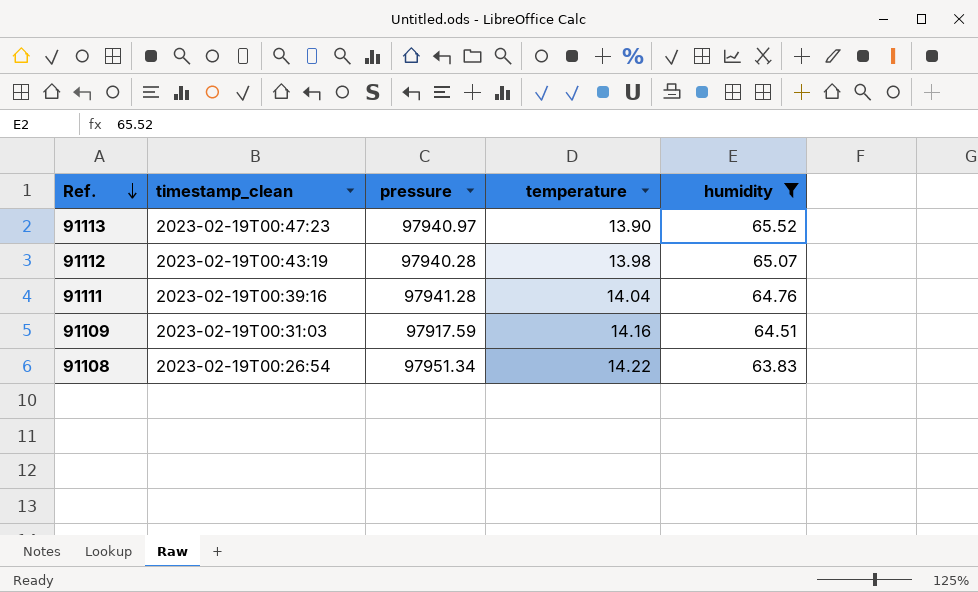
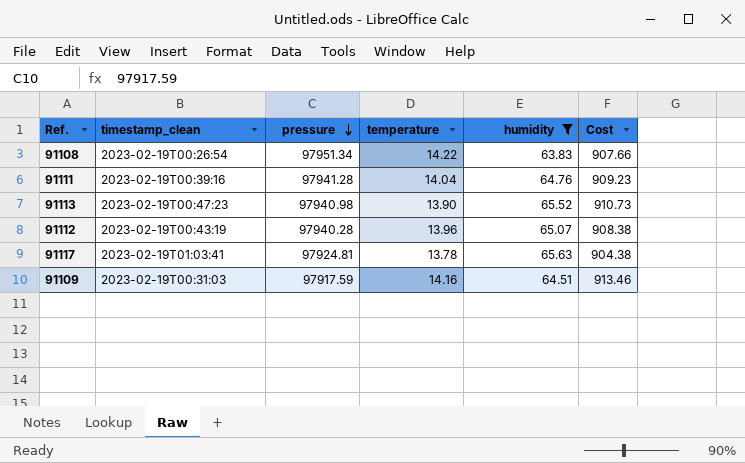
row order: Ref. descending -> pressure descending
column Cost | formula: none -> [temperature] * [humidity]
91113 | pressure: 97940.97 -> 97940.98
91112 | temperature: 13.98 -> 13.96
row 91117: none -> 2023-02-19T01:03:41 | 97924.81 | 13.78 | 65.63 | 904.38

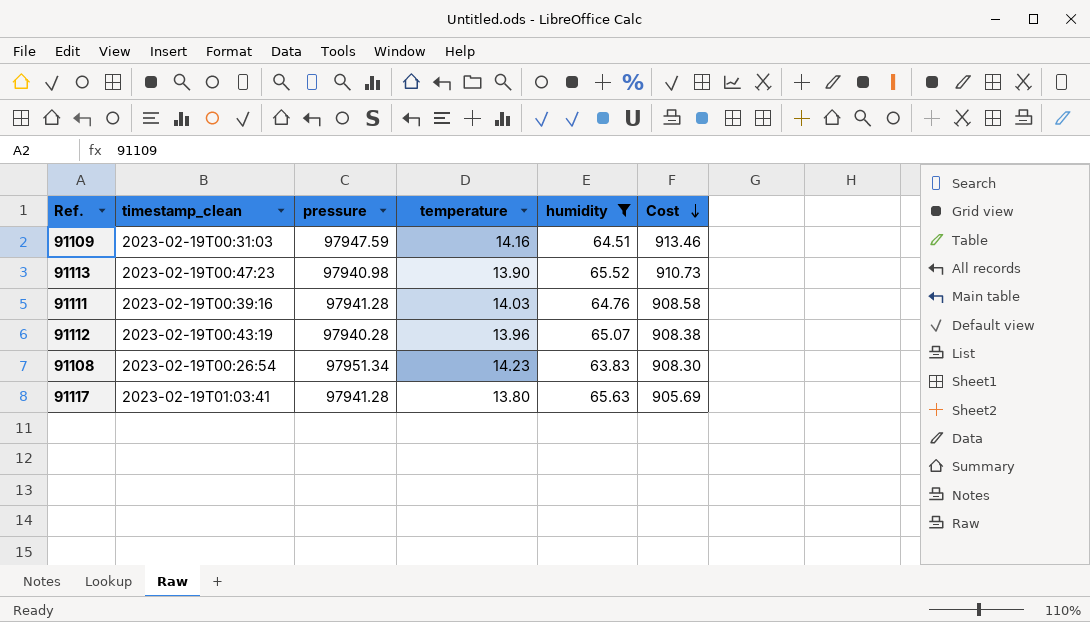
row order: pressure descending -> Cost descending
91109 | pressure: 97917.59 -> 97947.59
91111 | temperature: 14.04 -> 14.03
91111 | Cost: 909.23 -> 908.58
91108 | temperature: 14.22 -> 14.23
91108 | Cost: 907.66 -> 908.30
91117 | pressure: 97924.81 -> 97941.28
91117 | temperature: 13.78 -> 13.80
91117 | Cost: 904.38 -> 905.69

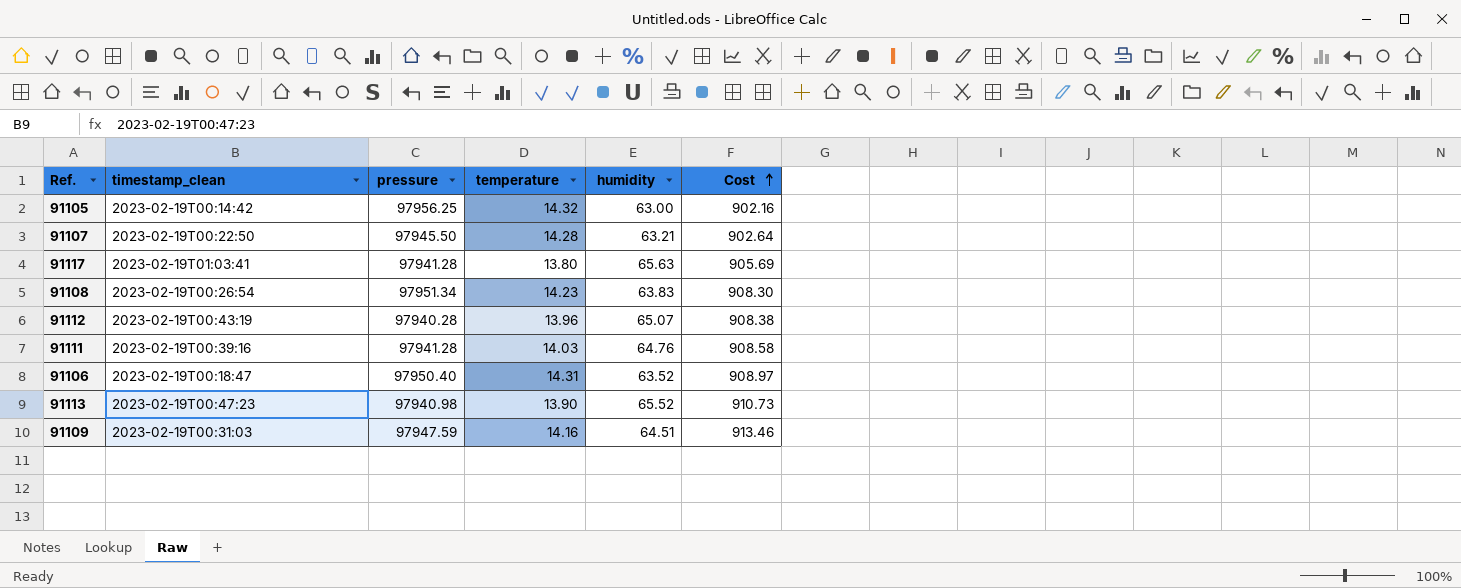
filter: humidity >= 63.83 -> none
row order: Cost descending -> Cost ascending

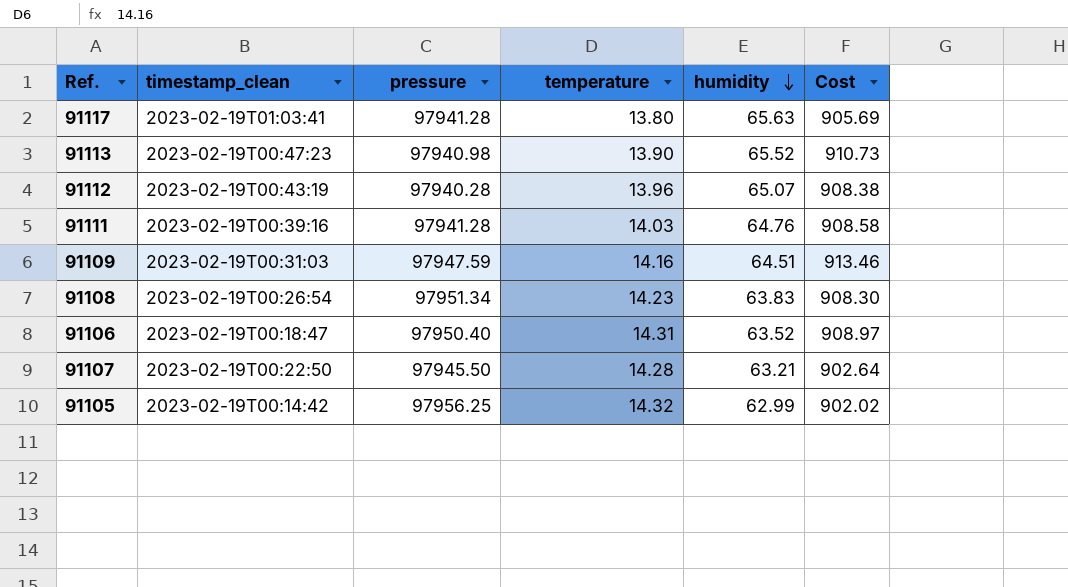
row order: Cost ascending -> humidity descending
91105 | humidity: 63.00 -> 62.99
91105 | Cost: 902.16 -> 902.02

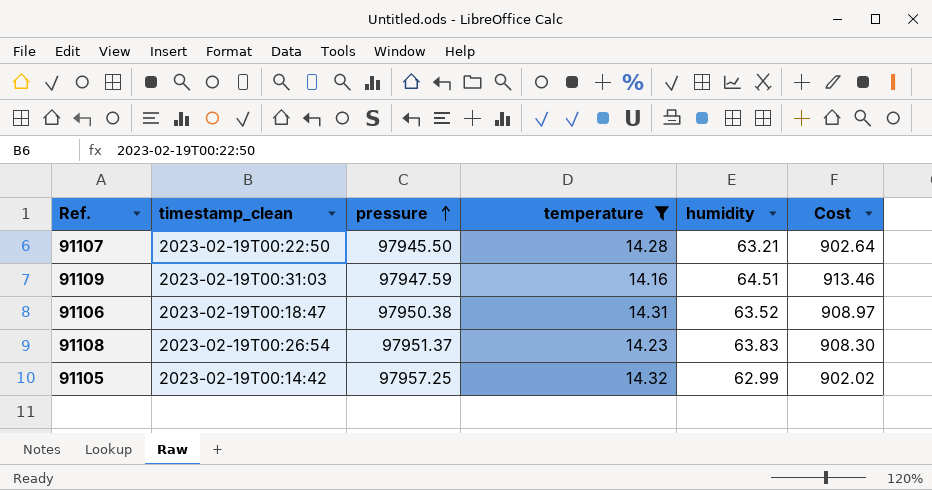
filter: none -> temperature >= 14.16
row order: humidity descending -> pressure ascending
91106 | pressure: 97950.40 -> 97950.38
91108 | pressure: 97951.34 -> 97951.37
91105 | pressure: 97956.25 -> 97957.25

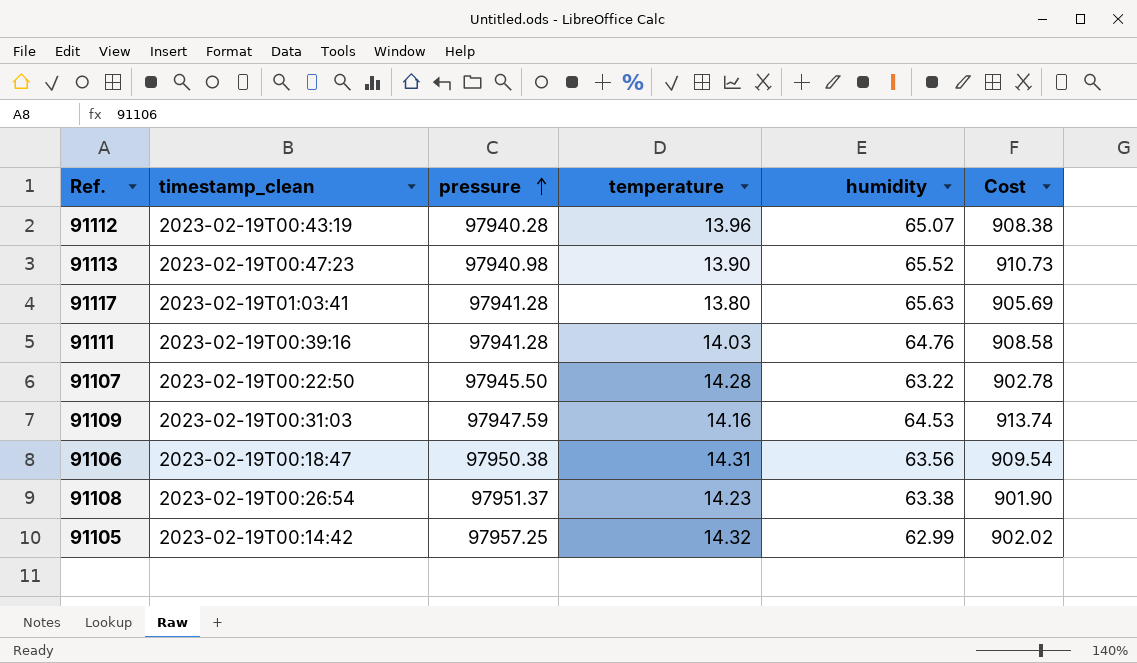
filter: temperature >= 14.16 -> none
91107 | humidity: 63.21 -> 63.22
91107 | Cost: 902.64 -> 902.78
91109 | humidity: 64.51 -> 64.53
91109 | Cost: 913.46 -> 913.74
91106 | humidity: 63.52 -> 63.56
91106 | Cost: 908.97 -> 909.54
91108 | humidity: 63.83 -> 63.38
91108 | Cost: 908.30 -> 901.90

